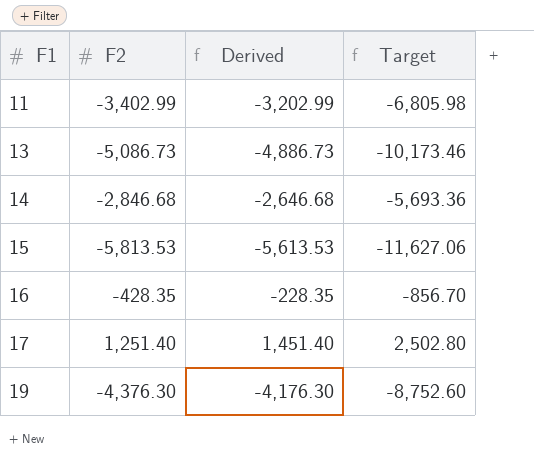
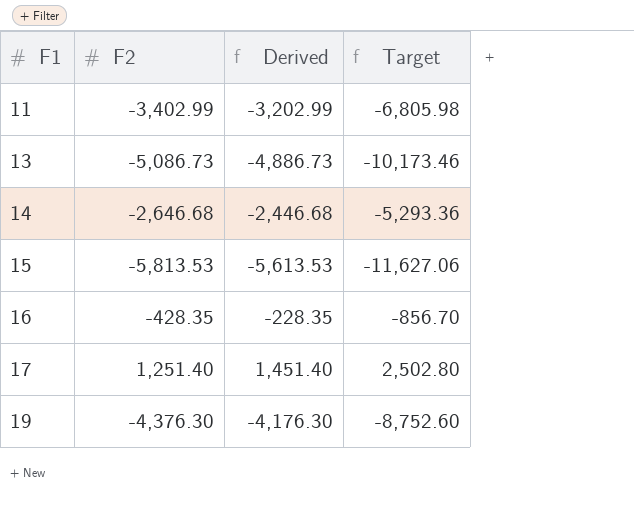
14 | F2: -2,846.68 -> -2,646.68
14 | Derived: -2,646.68 -> -2,446.68
14 | Target: -5,693.36 -> -5,293.36

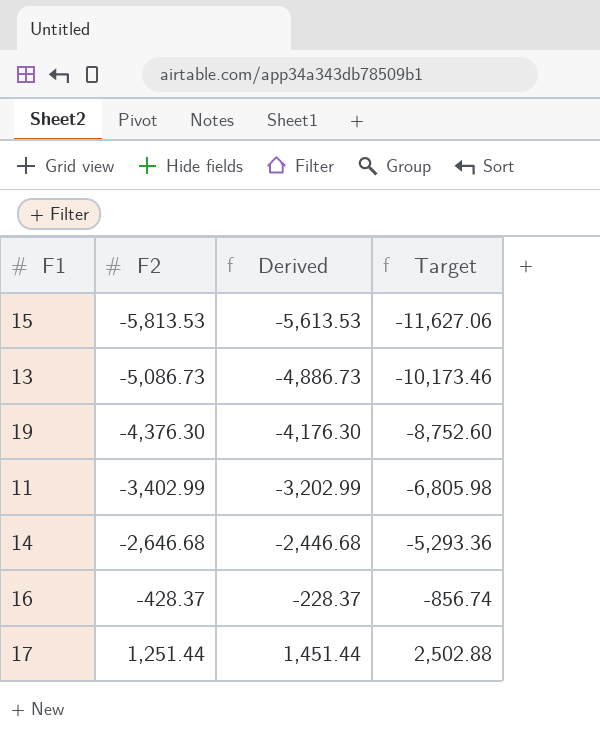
row order: F1 ascending -> F2 ascending
16 | F2: -428.35 -> -428.37
16 | Derived: -228.35 -> -228.37
16 | Target: -856.70 -> -856.74
17 | F2: 1,251.40 -> 1,251.44
17 | Derived: 1,451.40 -> 1,451.44
17 | Target: 2,502.80 -> 2,502.88

